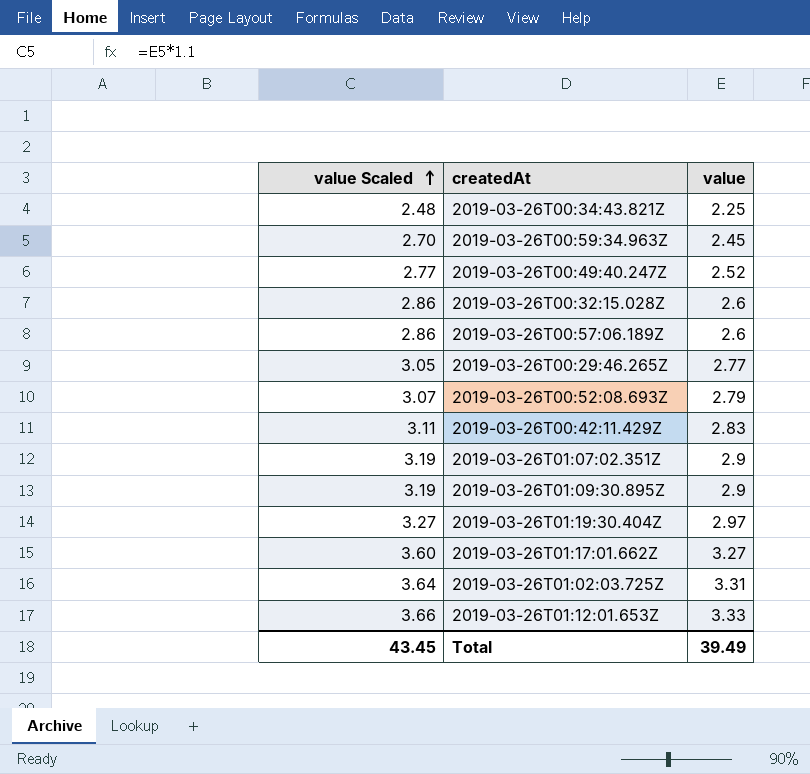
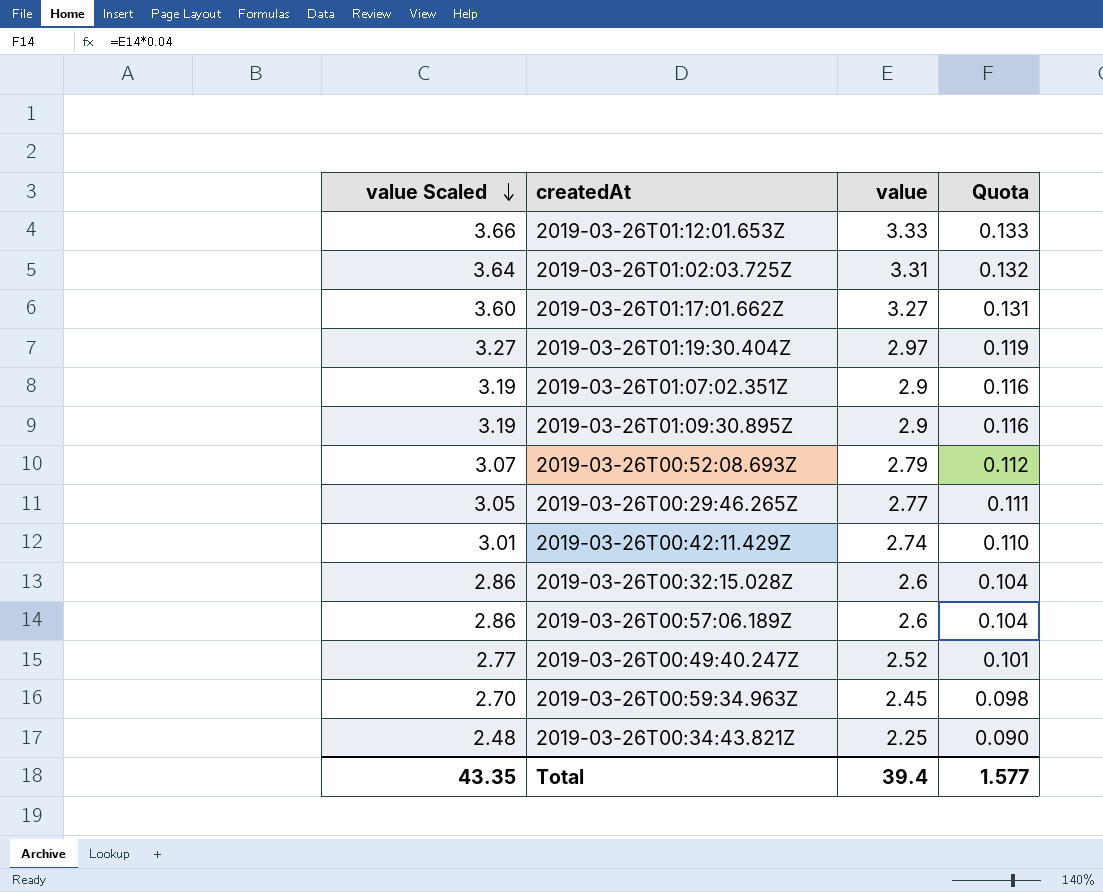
row order: value Scaled ascending -> value Scaled descending
column Quota | formula: none -> [value] * 0.04
2019-03-26T00:42:11.429Z | value Scaled: 3.11 -> 3.01
2019-03-26T00:42:11.429Z | value: 2.83 -> 2.74
Total | value Scaled: 43.45 -> 43.35
Total | value: 39.49 -> 39.4

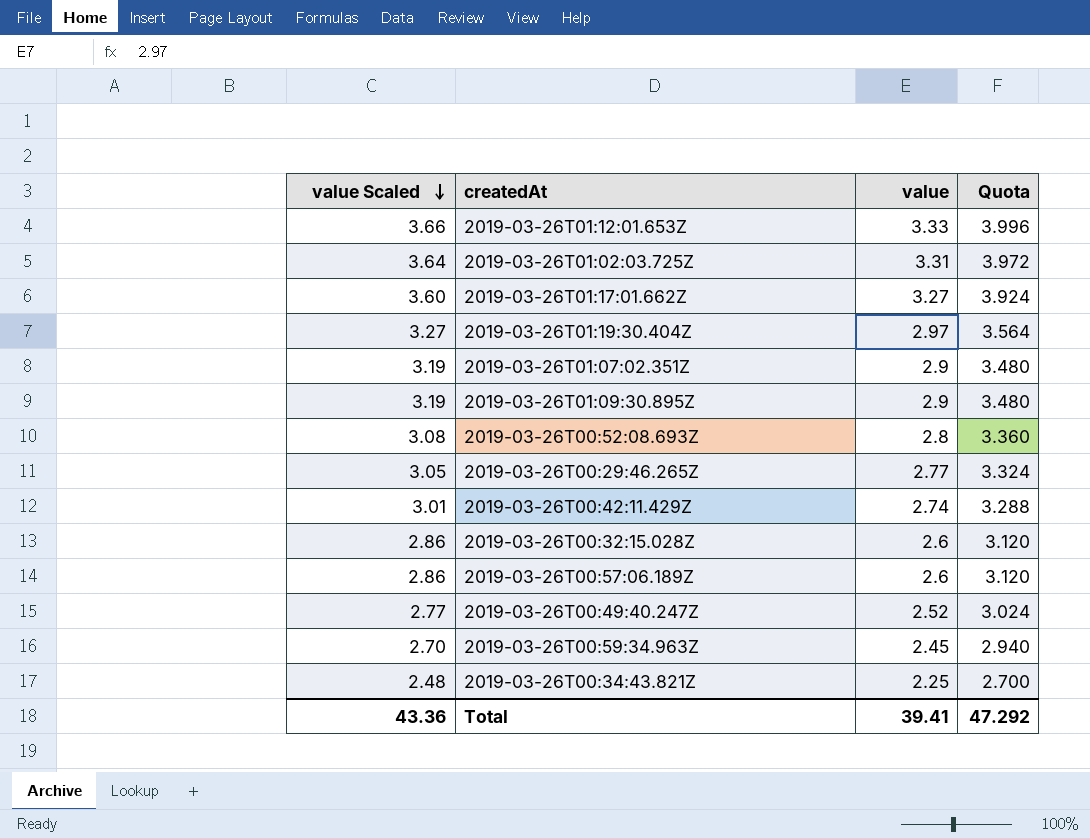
column Quota | formula: [value] * 0.04 -> [value] * 1.2
2019-03-26T00:52:08.693Z | value Scaled: 3.07 -> 3.08
2019-03-26T00:52:08.693Z | value: 2.79 -> 2.8
Total | value Scaled: 43.35 -> 43.36
Total | value: 39.4 -> 39.41
Total | Quota: 1.577 -> 47.292

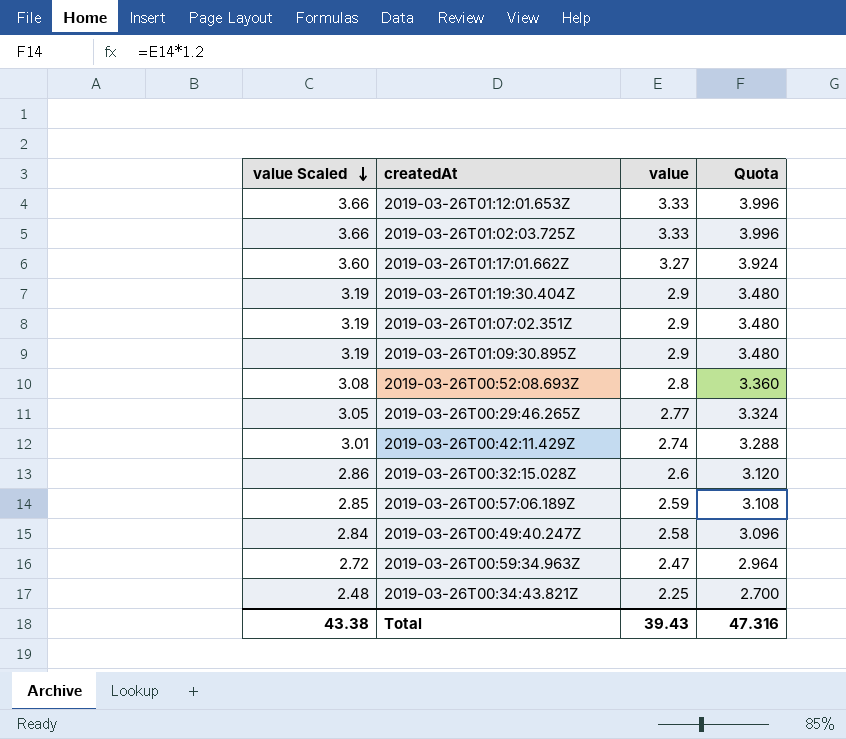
2019-03-26T01:02:03.725Z | value Scaled: 3.64 -> 3.66
2019-03-26T01:02:03.725Z | value: 3.31 -> 3.33
2019-03-26T01:02:03.725Z | Quota: 3.972 -> 3.996
2019-03-26T01:19:30.404Z | value Scaled: 3.27 -> 3.19
2019-03-26T01:19:30.404Z | value: 2.97 -> 2.9
2019-03-26T01:19:30.404Z | Quota: 3.564 -> 3.480
2019-03-26T00:57:06.189Z | value Scaled: 2.86 -> 2.85
2019-03-26T00:57:06.189Z | value: 2.6 -> 2.59
2019-03-26T00:57:06.189Z | Quota: 3.120 -> 3.108
2019-03-26T00:49:40.247Z | value Scaled: 2.77 -> 2.84
2019-03-26T00:49:40.247Z | value: 2.52 -> 2.58
2019-03-26T00:49:40.247Z | Quota: 3.024 -> 3.096
2019-03-26T00:59:34.963Z | value Scaled: 2.70 -> 2.72
2019-03-26T00:59:34.963Z | value: 2.45 -> 2.47
2019-03-26T00:59:34.963Z | Quota: 2.940 -> 2.964
Total | value Scaled: 43.36 -> 43.38
Total | value: 39.41 -> 39.43
Total | Quota: 47.292 -> 47.316

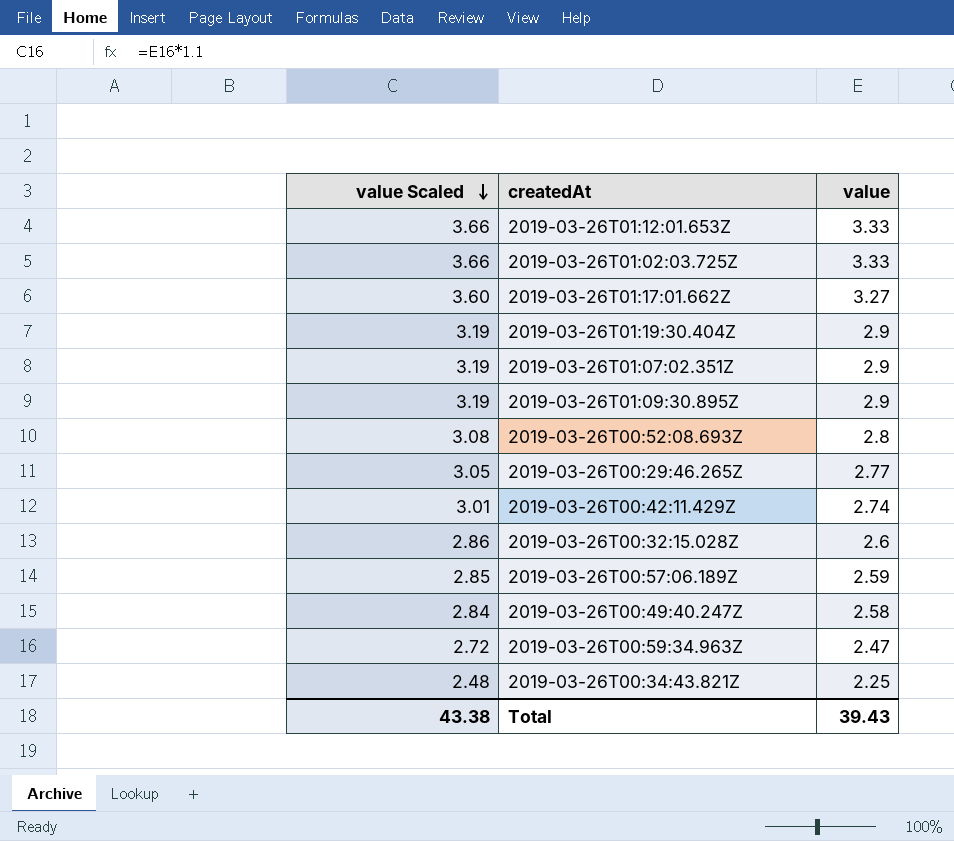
column Quota | formula: [value] * 1.2 -> none

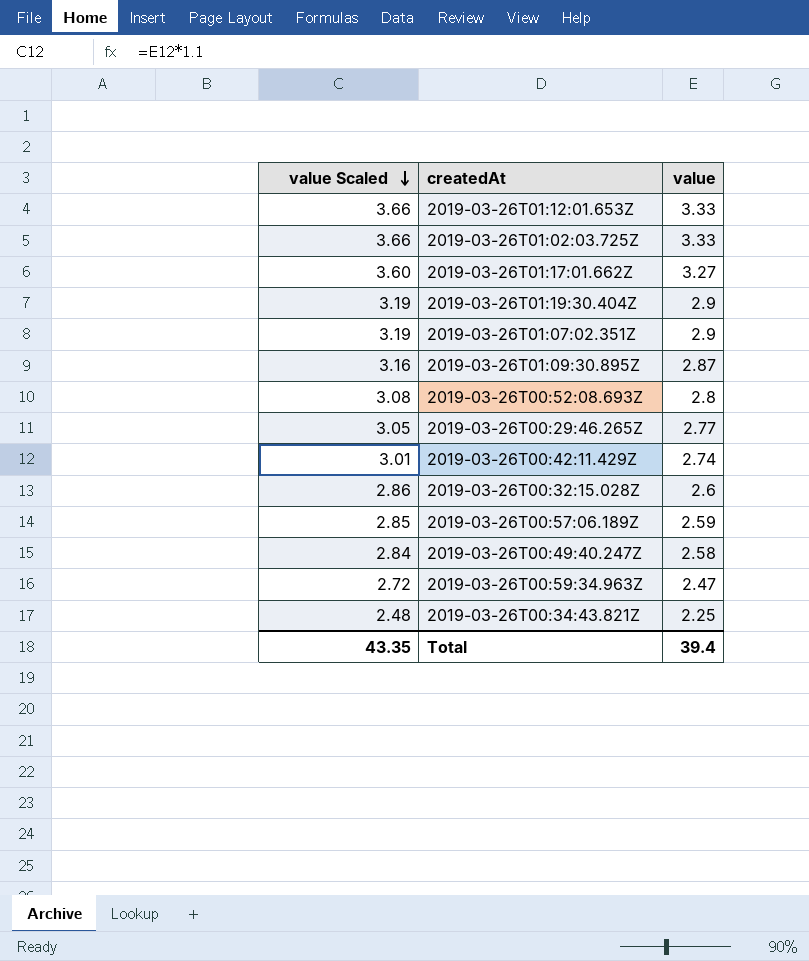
2019-03-26T01:09:30.895Z | value Scaled: 3.19 -> 3.16
2019-03-26T01:09:30.895Z | value: 2.9 -> 2.87
Total | value Scaled: 43.38 -> 43.35
Total | value: 39.43 -> 39.4

